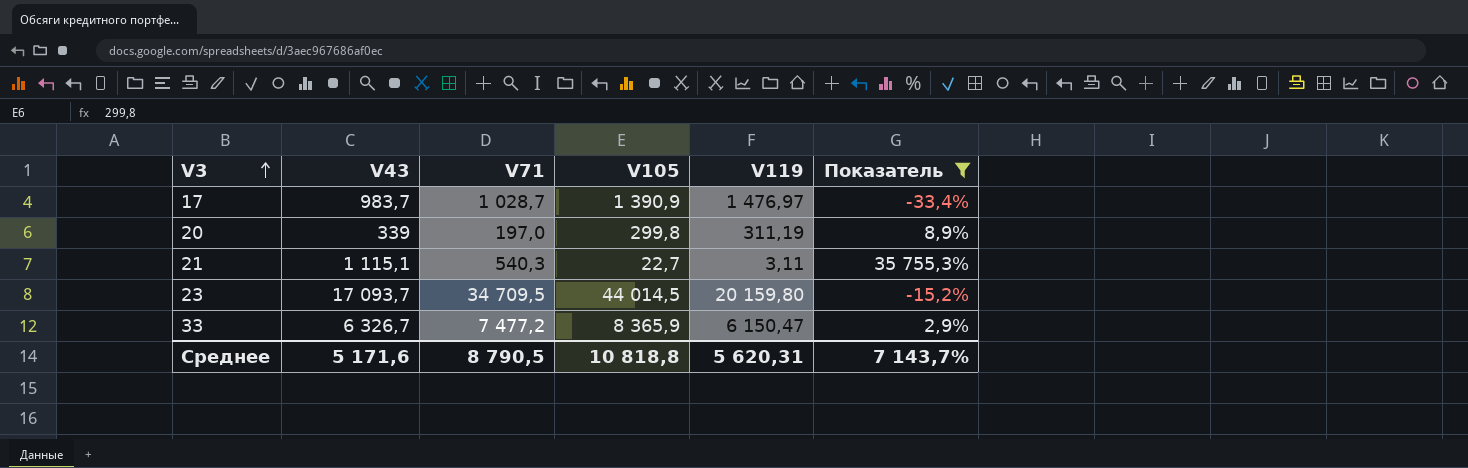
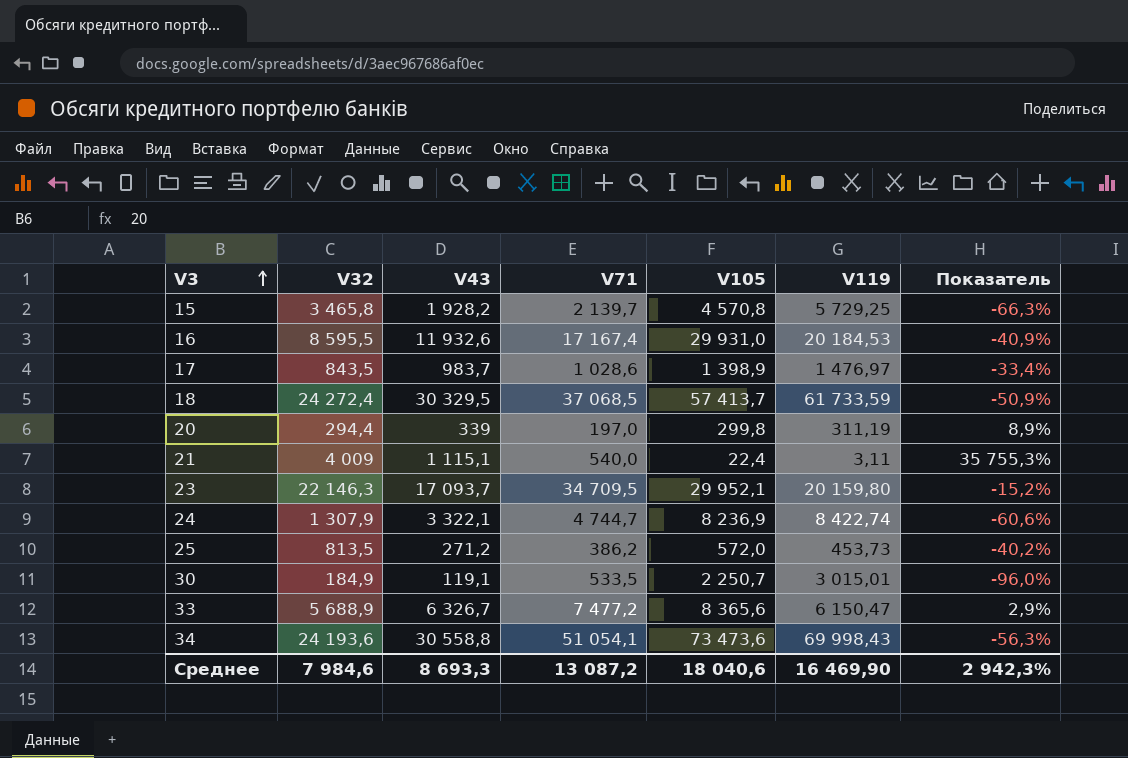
filter: Показатель >= -33,4% -> none
column V32 | position: none -> 2
17 | V71: 1 028,7 -> 1 028,6
17 | V105: 1 390,9 -> 1 398,9
21 | V71: 540,3 -> 540,0
21 | V105: 22,7 -> 22,4
23 | V105: 44 014,5 -> 29 952,1
33 | V105: 8 365,9 -> 8 365,6
Среднее | V43: 5 171,6 -> 8 693,3
Среднее | V71: 8 790,5 -> 13 087,2
Среднее | V105: 10 818,8 -> 18 040,6
Среднее | V119: 5 620,31 -> 16 469,90
Среднее | Показатель: 7 143,7% -> 2 942,3%

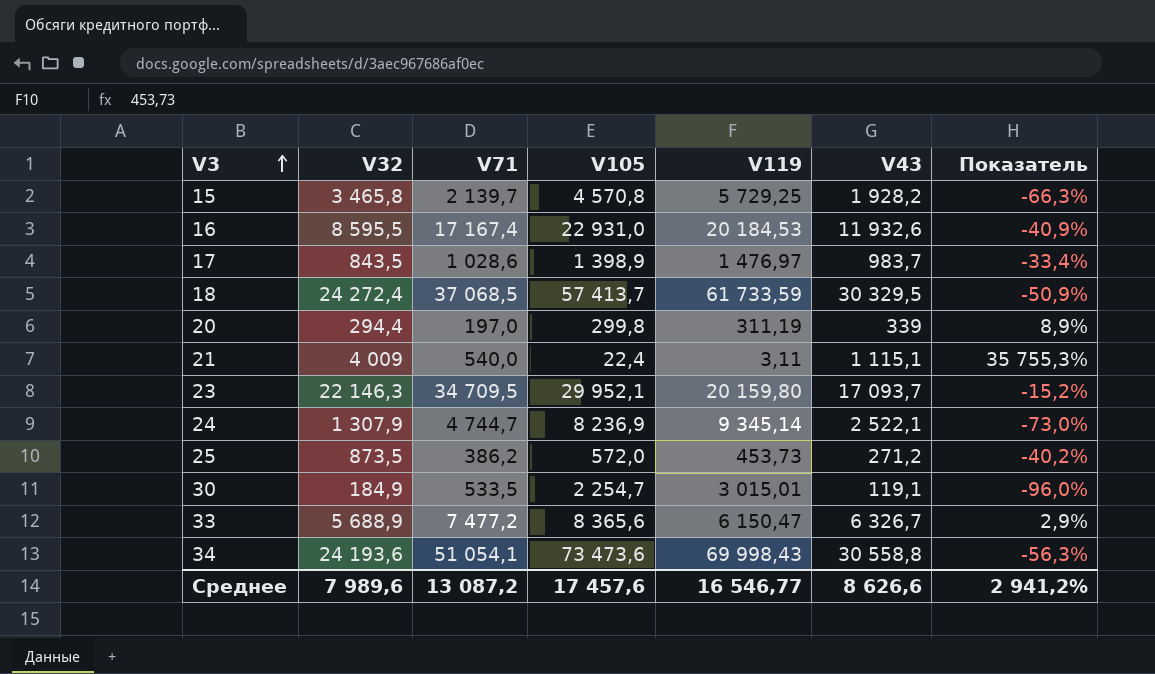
column V43 | position: 3 -> 6
16 | V105: 29 931,0 -> 22 931,0
24 | V119: 8 422,74 -> 9 345,14
24 | V43: 3 322,1 -> 2 522,1
24 | Показатель: -60,6% -> -73,0%
25 | V32: 813,5 -> 873,5
30 | V105: 2 250,7 -> 2 254,7
Среднее | V32: 7 984,6 -> 7 989,6
Среднее | V105: 18 040,6 -> 17 457,6
Среднее | V119: 16 469,90 -> 16 546,77
Среднее | V43: 8 693,3 -> 8 626,6
Среднее | Показатель: 2 942,3% -> 2 941,2%

